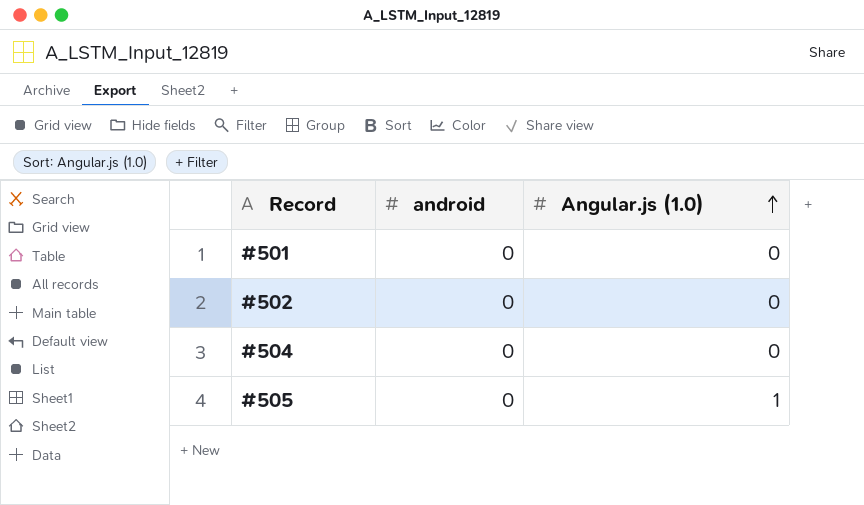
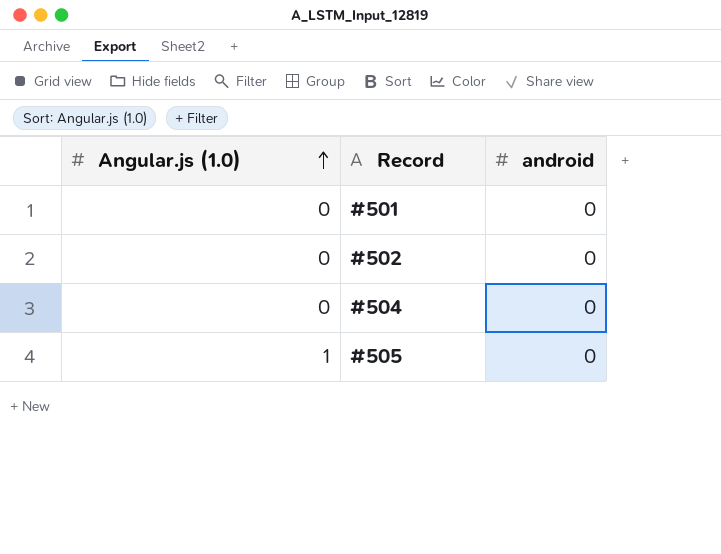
column Angular.js (1.0) | position: 3 -> 1

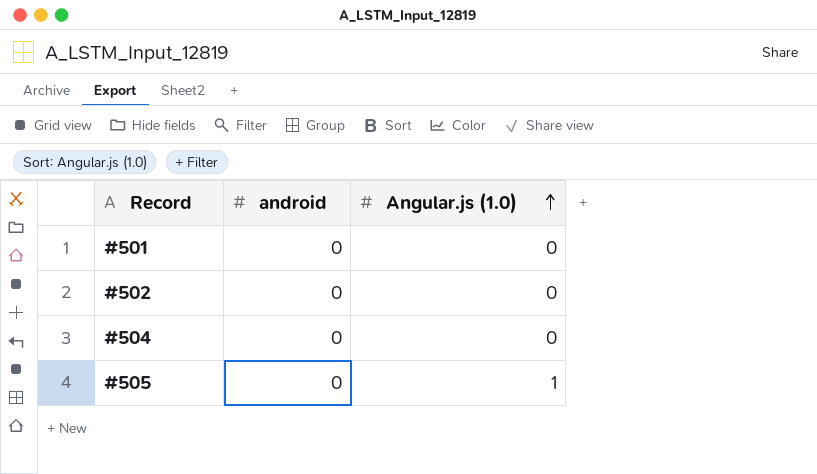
column Angular.js (1.0) | position: 1 -> 3

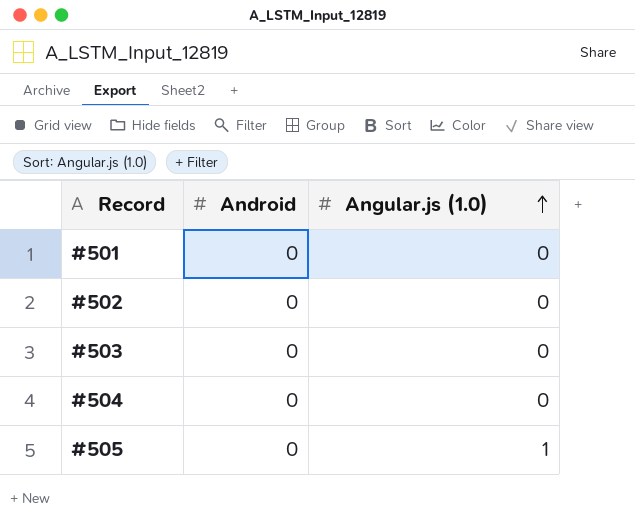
column name: android -> Android
row #503: none -> 0 | 0

